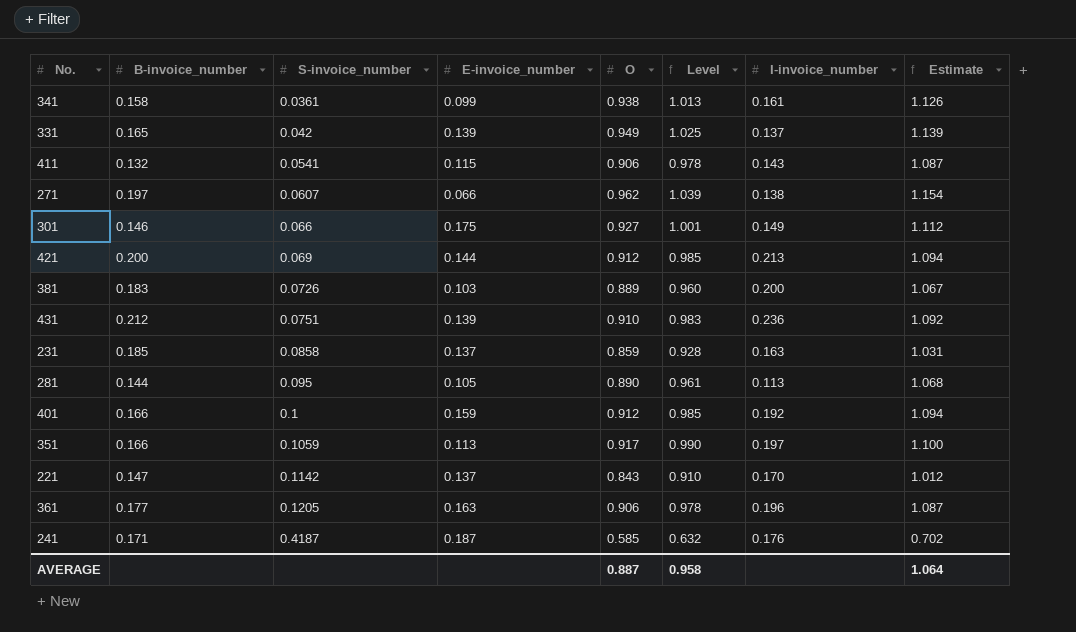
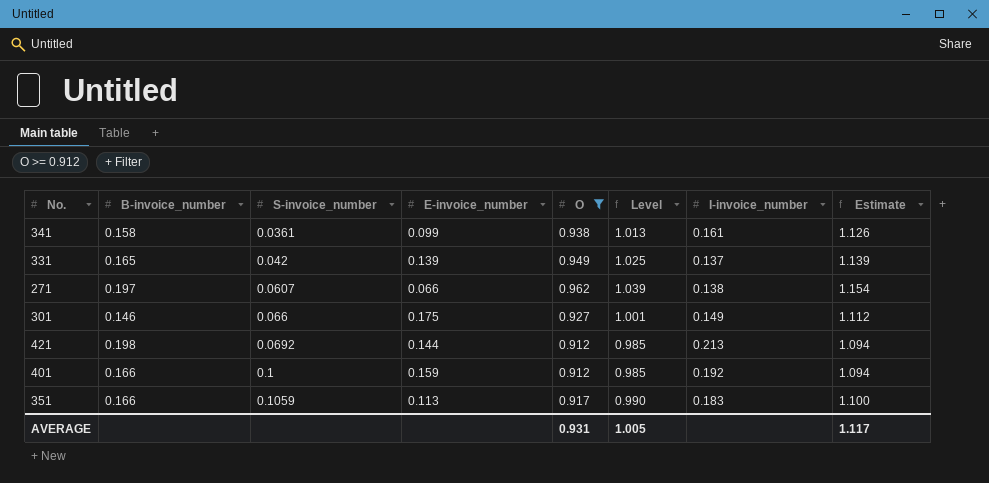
filter: none -> O >= 0.912
421 | B-invoice_number: 0.200 -> 0.198
421 | S-invoice_number: 0.069 -> 0.0692
351 | I-invoice_number: 0.197 -> 0.183
AVERAGE | O: 0.887 -> 0.931
AVERAGE | Level: 0.958 -> 1.005
AVERAGE | Estimate: 1.064 -> 1.117

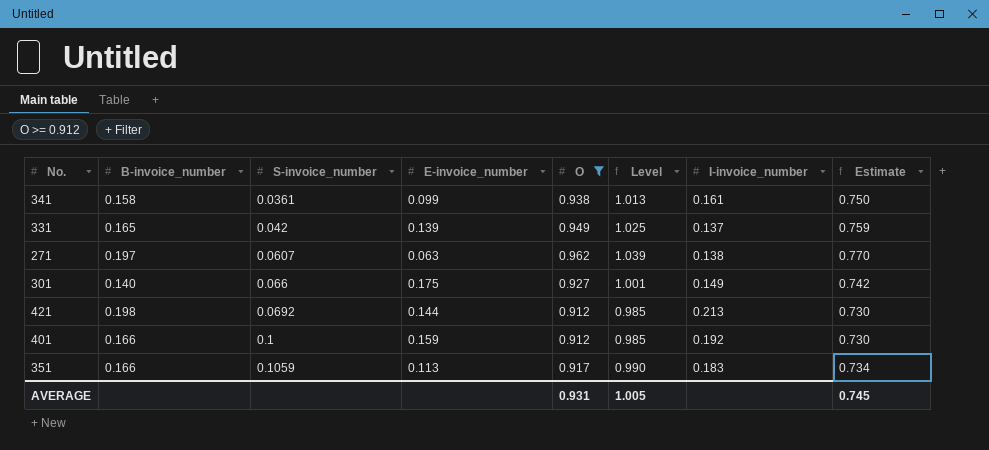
column Estimate | formula: [O] * 1.2 -> [O] * 0.8
271 | E-invoice_number: 0.066 -> 0.063
301 | B-invoice_number: 0.146 -> 0.140
AVERAGE | Estimate: 1.117 -> 0.745

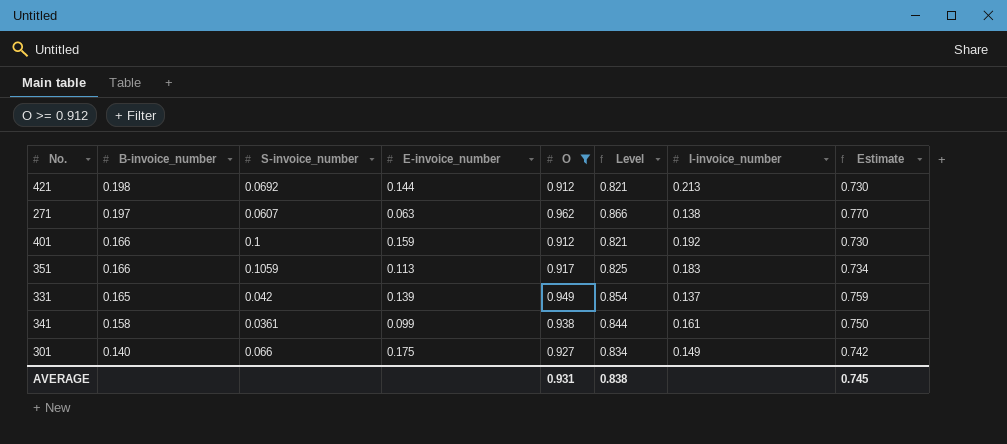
row order: S-invoice_number ascending -> B-invoice_number descending
column Level | formula: [O] * 1.08 -> [O] * 0.9
AVERAGE | Level: 1.005 -> 0.838

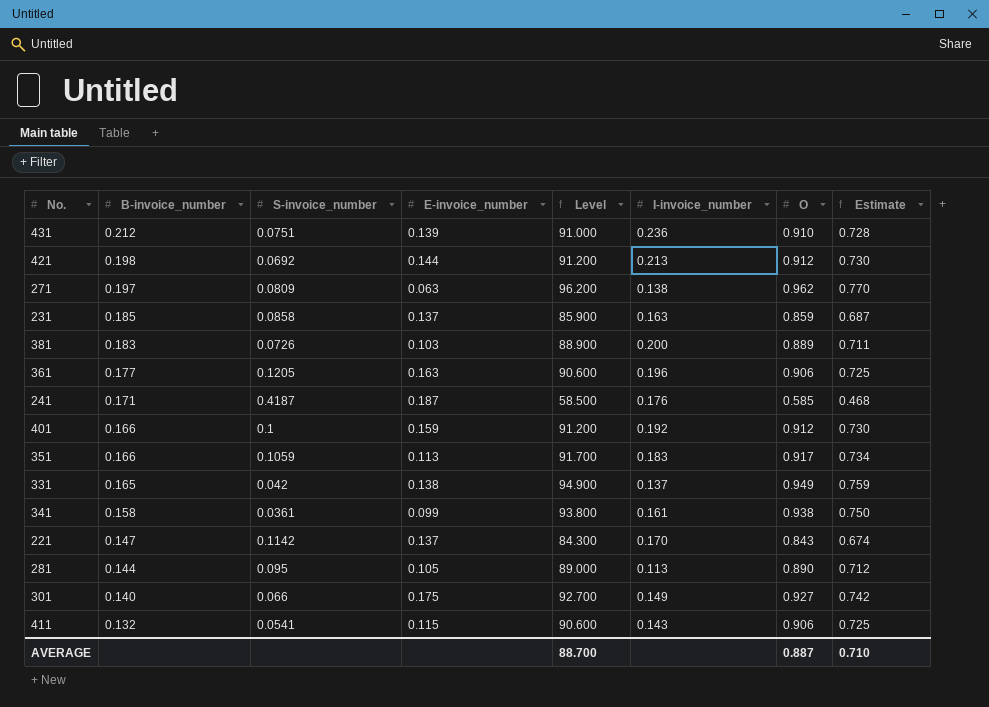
filter: O >= 0.912 -> none
column Level | formula: [O] * 0.9 -> [O] * 100
column O | position: 5 -> 7
271 | S-invoice_number: 0.0607 -> 0.0809
331 | E-invoice_number: 0.139 -> 0.138
AVERAGE | Level: 0.838 -> 88.700
AVERAGE | O: 0.931 -> 0.887
AVERAGE | Estimate: 0.745 -> 0.710

